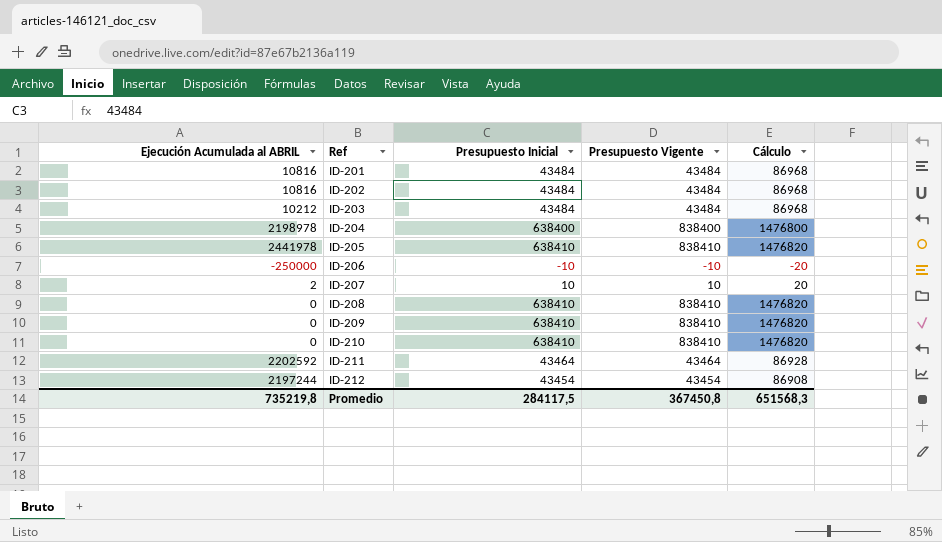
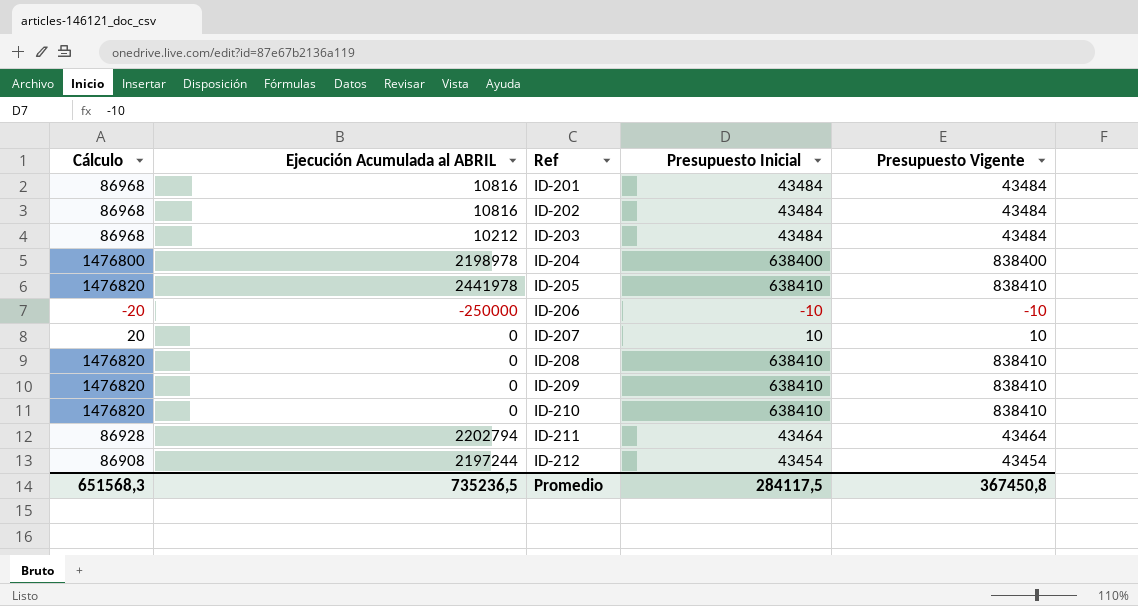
column Cálculo | position: 5 -> 1
ID-207 | Ejecución Acumulada al ABRIL: 2 -> 0
ID-211 | Ejecución Acumulada al ABRIL: 2202592 -> 2202794
Promedio | Ejecución Acumulada al ABRIL: 735219,8 -> 735236,5

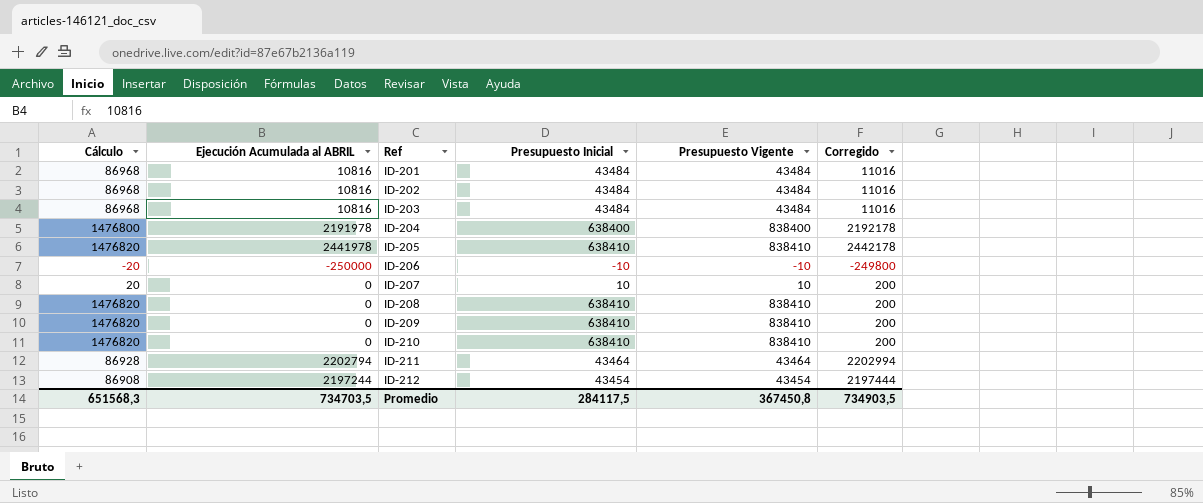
column Corregido | formula: none -> [Ejecución Acumulada al ABRIL] + 200
ID-203 | Ejecución Acumulada al ABRIL: 10212 -> 10816
ID-204 | Ejecución Acumulada al ABRIL: 2198978 -> 2191978
Promedio | Ejecución Acumulada al ABRIL: 735236,5 -> 734703,5

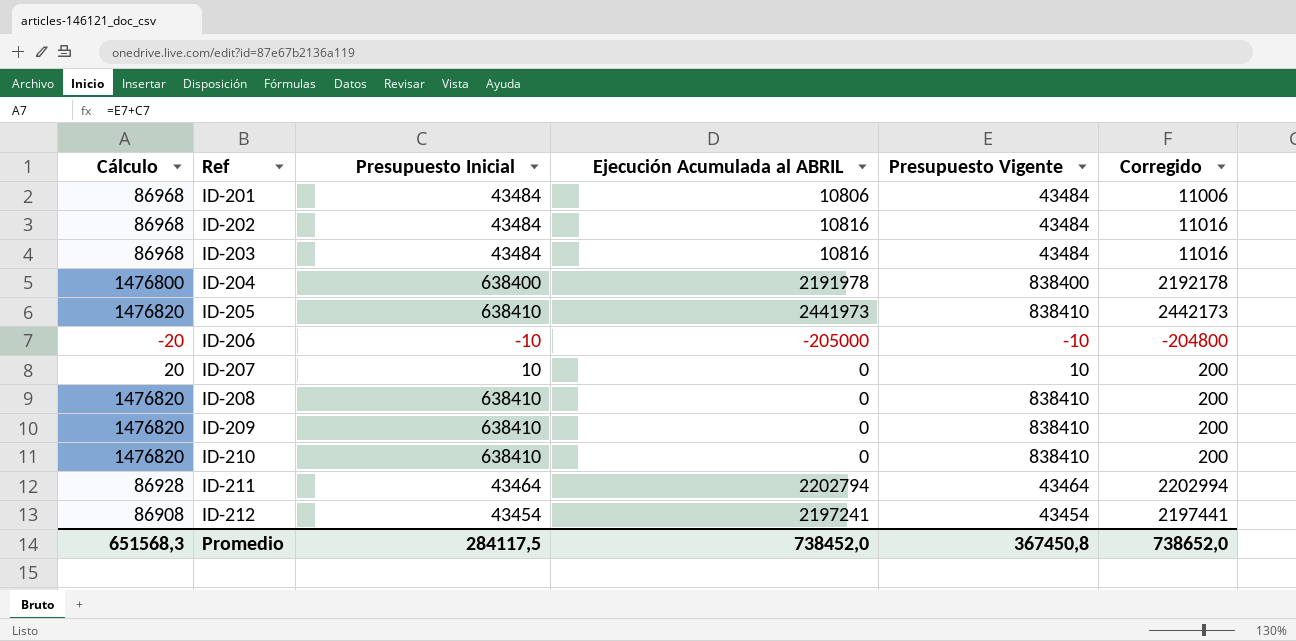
column Ejecución Acumulada al ABRIL | position: 2 -> 4
ID-201 | Ejecución Acumulada al ABRIL: 10816 -> 10806
ID-201 | Corregido: 11016 -> 11006
ID-205 | Ejecución Acumulada al ABRIL: 2441978 -> 2441973
ID-205 | Corregido: 2442178 -> 2442173
ID-206 | Ejecución Acumulada al ABRIL: -250000 -> -205000
ID-206 | Corregido: -249800 -> -204800
ID-212 | Ejecución Acumulada al ABRIL: 2197244 -> 2197241
ID-212 | Corregido: 2197444 -> 2197441
Promedio | Ejecución Acumulada al ABRIL: 734703,5 -> 738452,0
Promedio | Corregido: 734903,5 -> 738652,0

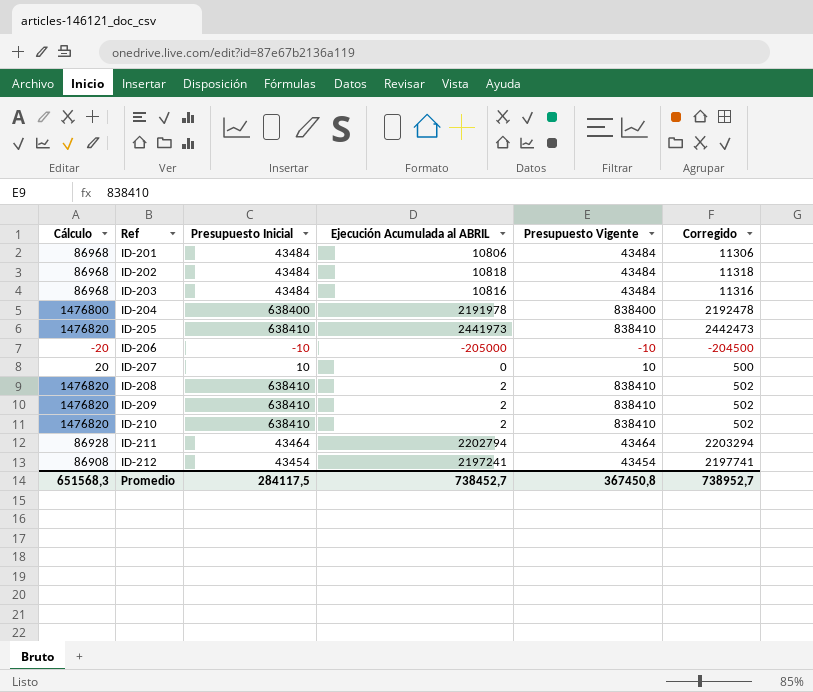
column Corregido | formula: [Ejecución Acumulada al ABRIL] + 200 -> [Ejecución Acumulada al ABRIL] + 500
ID-202 | Ejecución Acumulada al ABRIL: 10816 -> 10818
ID-208 | Ejecución Acumulada al ABRIL: 0 -> 2
ID-209 | Ejecución Acumulada al ABRIL: 0 -> 2
ID-210 | Ejecución Acumulada al ABRIL: 0 -> 2
Promedio | Ejecución Acumulada al ABRIL: 738452,0 -> 738452,7
Promedio | Corregido: 738652,0 -> 738952,7

